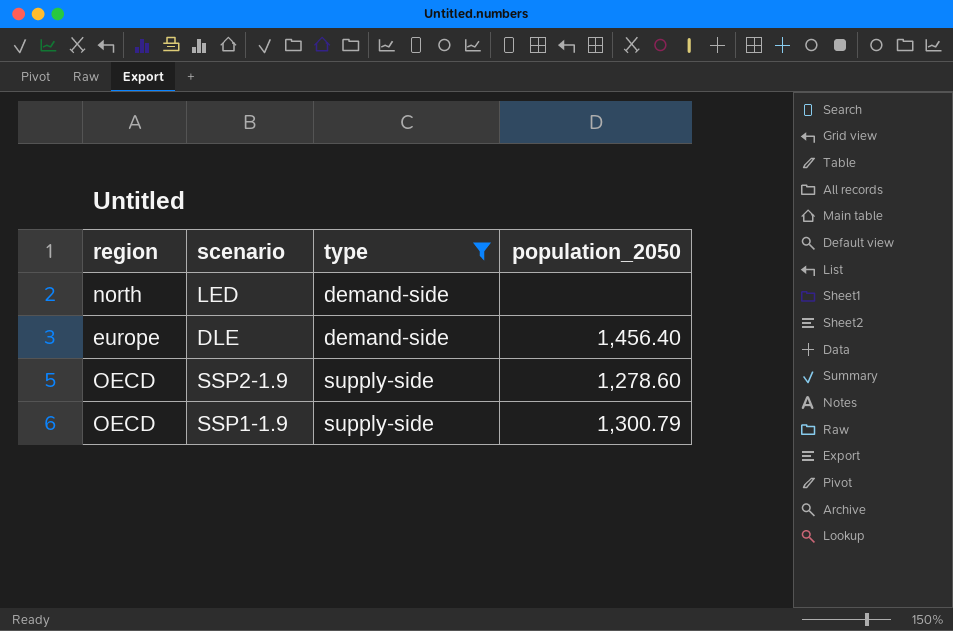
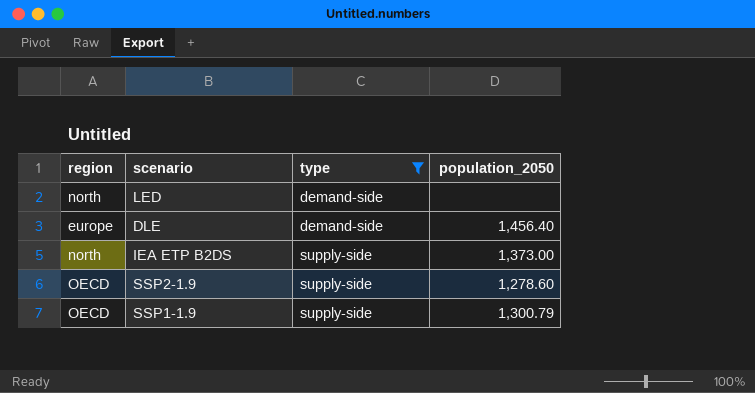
row IEA ETP B2DS: none -> north | supply-side | 1,373.00

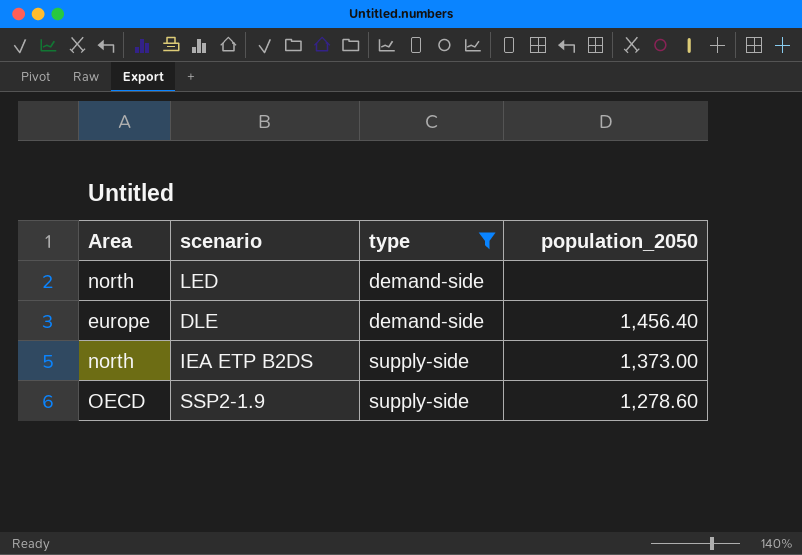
column name: region -> Area
row SSP1-1.9: OECD | supply-side | 1,300.79 -> none

